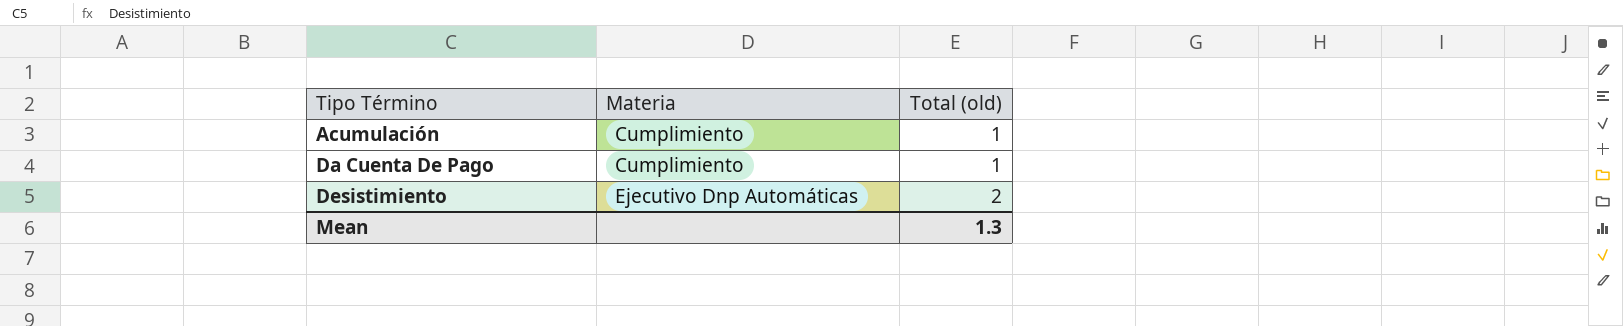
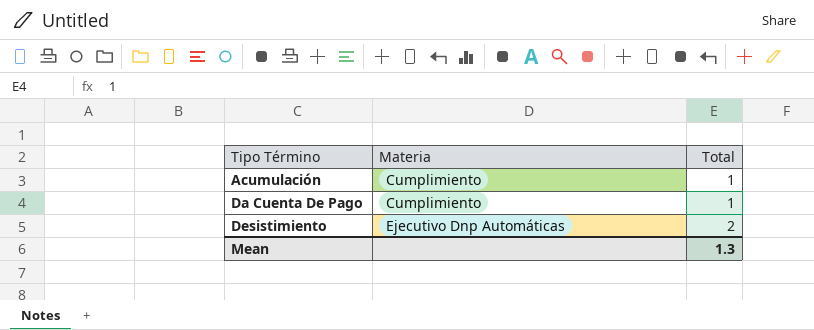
column name: Total (old) -> Total

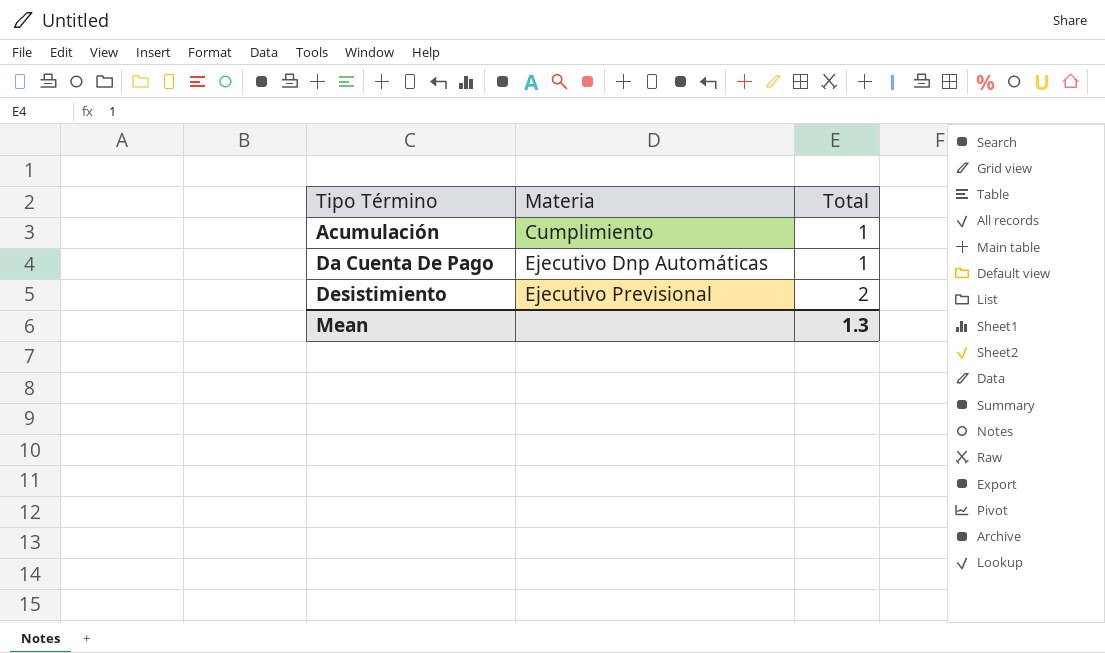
Da Cuenta De Pago | Materia: Cumplimiento -> Ejecutivo Dnp Automáticas
Desistimiento | Materia: Ejecutivo Dnp Automáticas -> Ejecutivo Previsional

